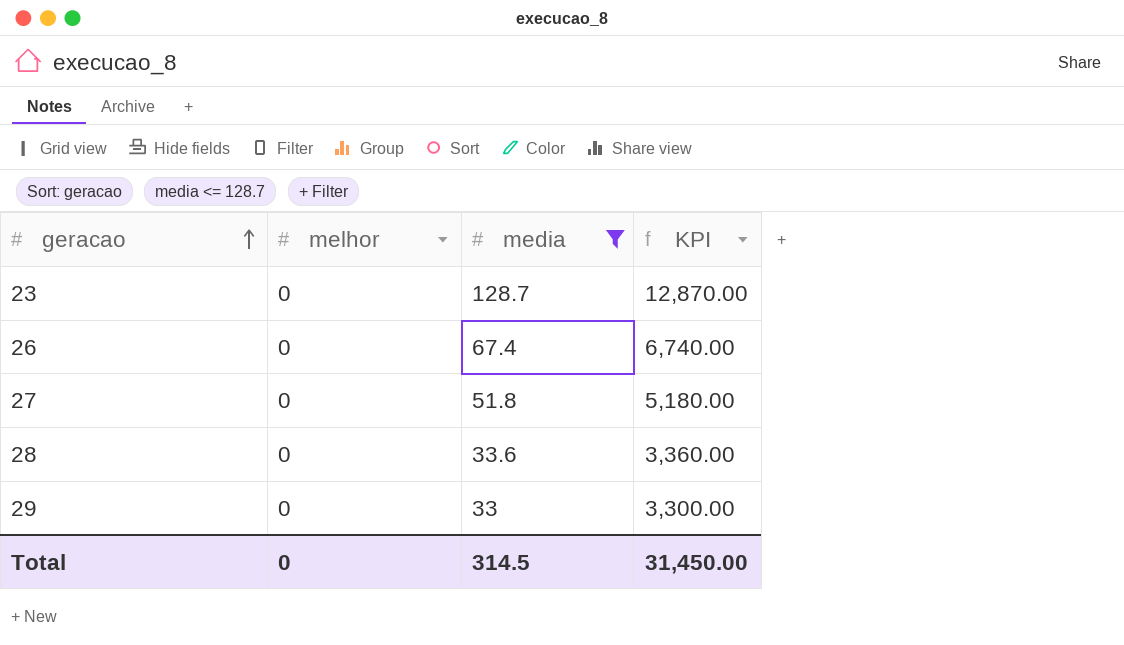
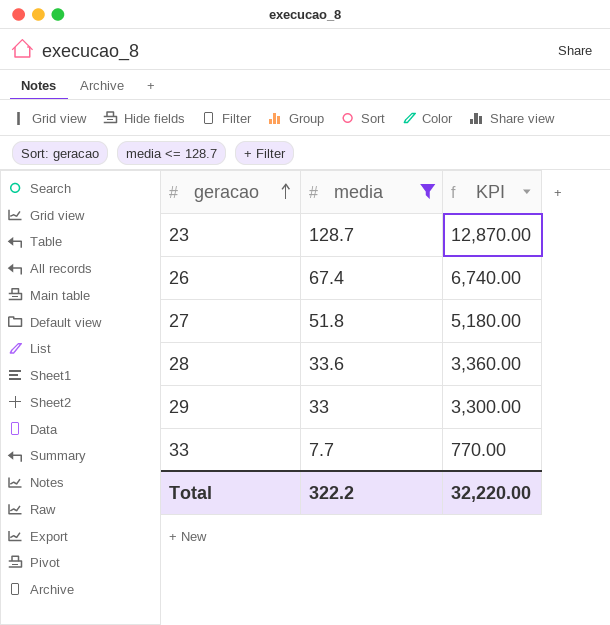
column melhor | position: 2 -> none
row 33: none -> 7.7 | 770.00
Total | media: 314.5 -> 322.2
Total | KPI: 31,450.00 -> 32,220.00

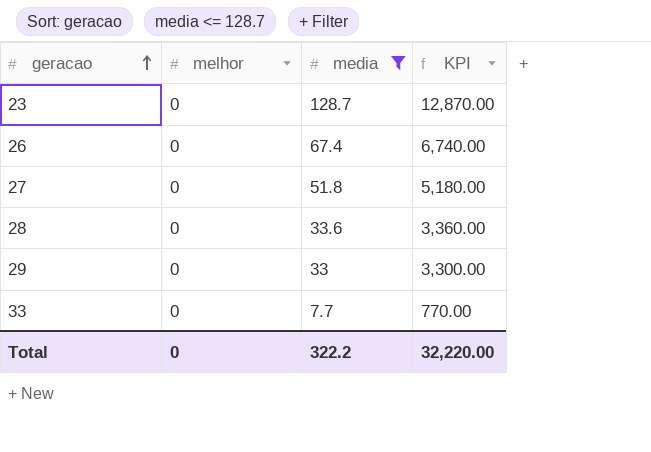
column melhor | position: none -> 2

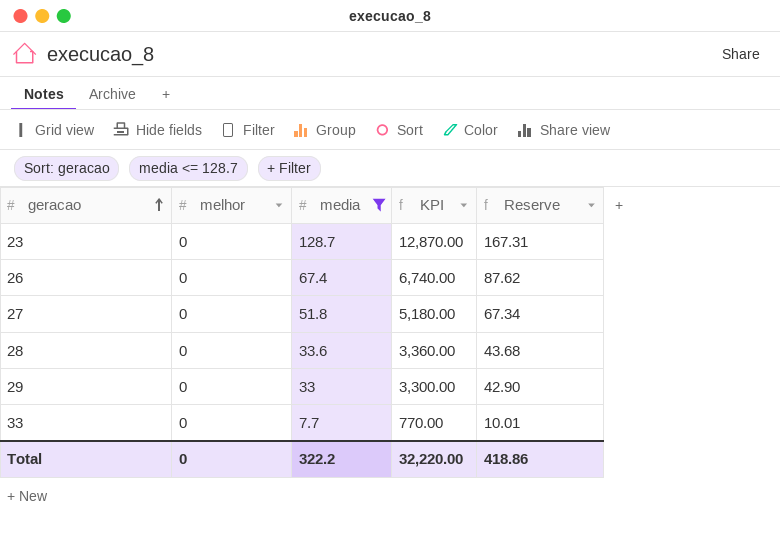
column Reserve | formula: none -> [media] * 1.3

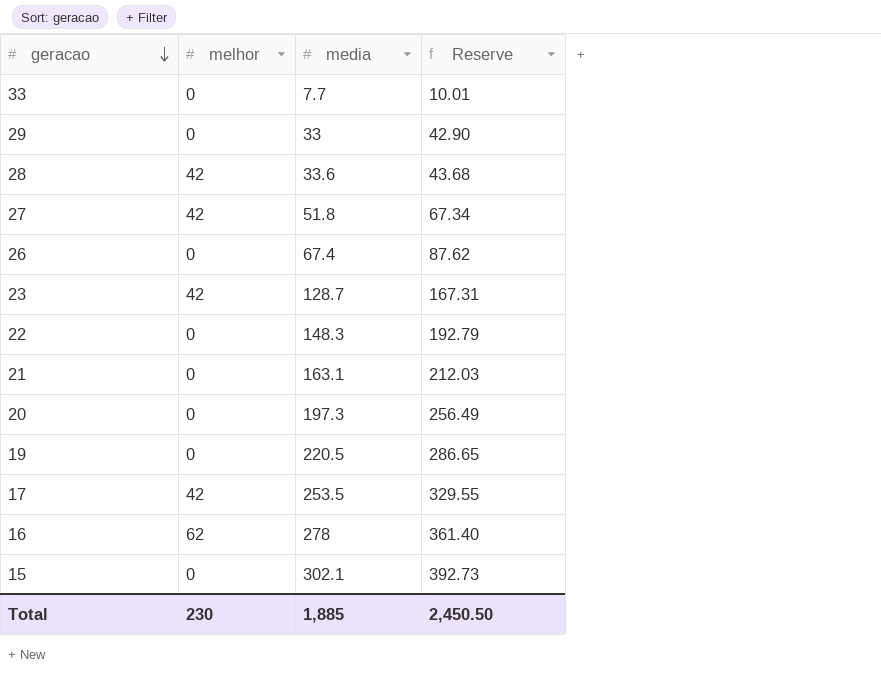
filter: media <= 128.7 -> none
row order: geracao ascending -> geracao descending
column KPI | formula: [media] * 100 -> none
28 | melhor: 0 -> 42
27 | melhor: 0 -> 42
23 | melhor: 0 -> 42
Total | melhor: 0 -> 230
Total | media: 322.2 -> 1,885
Total | Reserve: 418.86 -> 2,450.50

